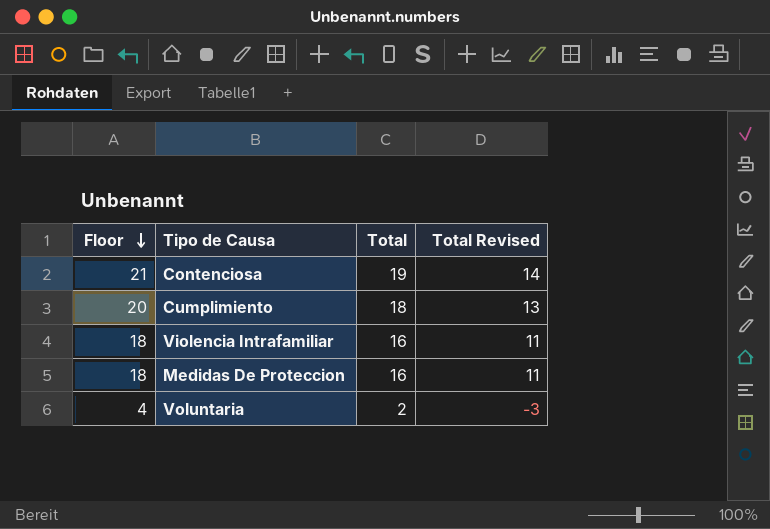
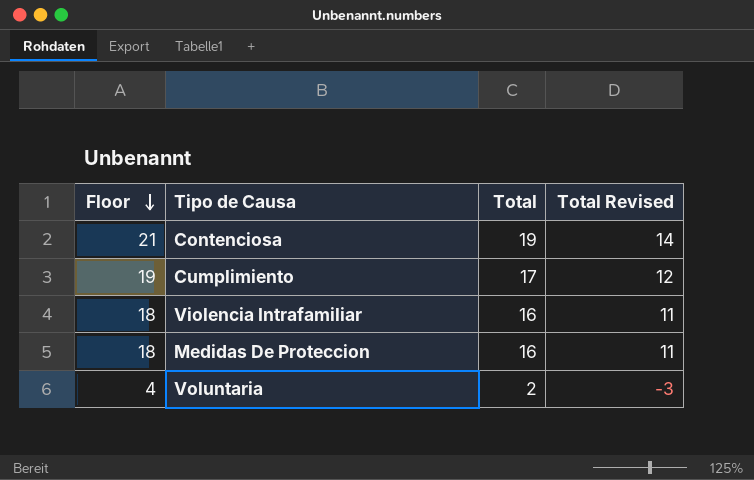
Cumplimiento | Floor: 20 -> 19
Cumplimiento | Total: 18 -> 17
Cumplimiento | Total Revised: 13 -> 12

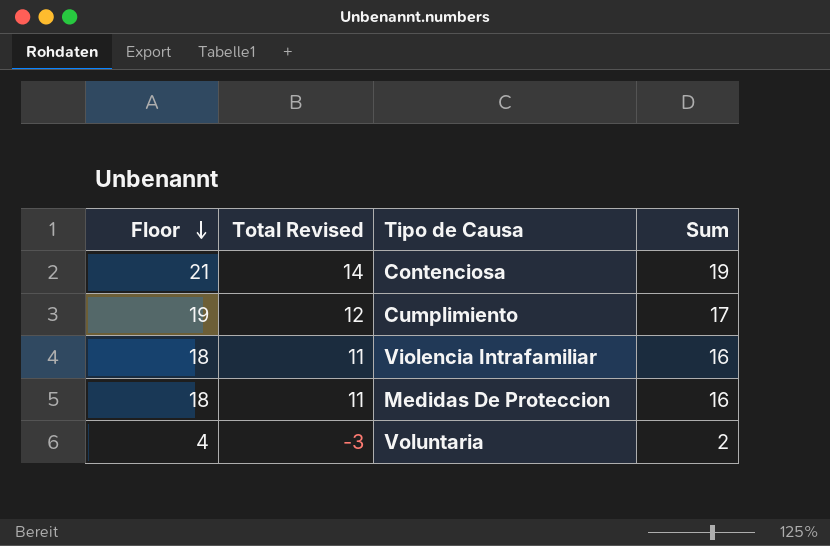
column Total Revised | position: 4 -> 2
column name: Total -> Sum

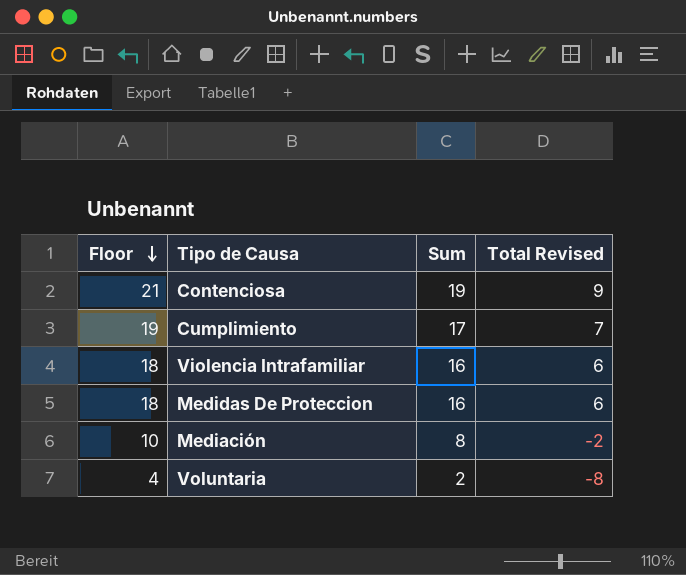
column Total Revised | formula: [Sum] - 5 -> [Sum] - 10
column Total Revised | position: 2 -> 4
row Mediación: none -> 10 | 8 | -2

